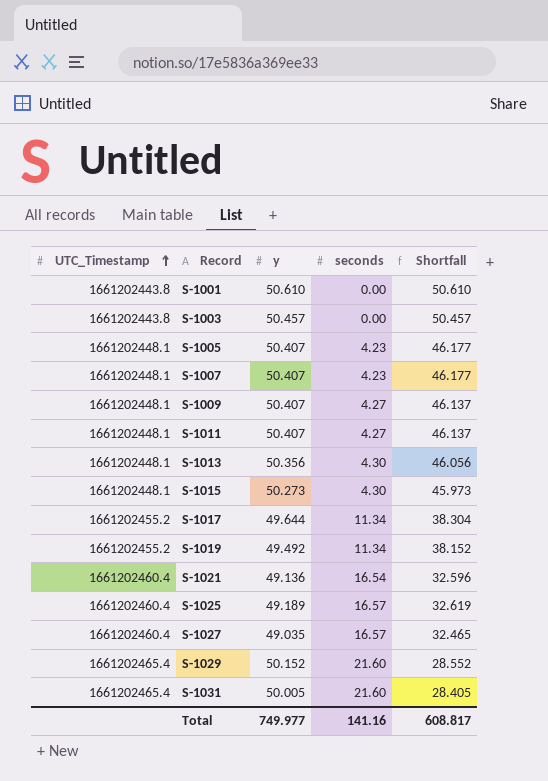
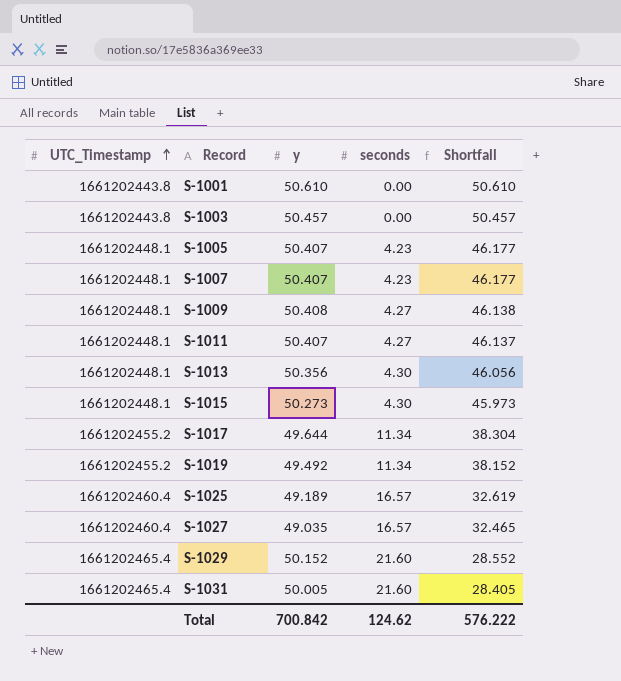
row S-1021: 1661202460.4 | 49.136 | 16.54 | 32.596 -> none
S-1009 | y: 50.407 -> 50.408
S-1009 | Shortfall: 46.137 -> 46.138
Total | y: 749.977 -> 700.842
Total | seconds: 141.16 -> 124.62
Total | Shortfall: 608.817 -> 576.222

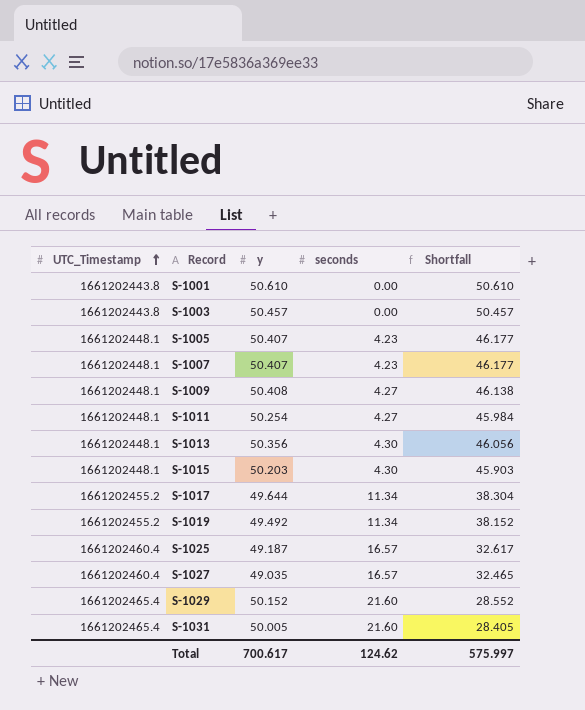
S-1011 | y: 50.407 -> 50.254
S-1011 | Shortfall: 46.137 -> 45.984
S-1015 | y: 50.273 -> 50.203
S-1015 | Shortfall: 45.973 -> 45.903
S-1025 | y: 49.189 -> 49.187
S-1025 | Shortfall: 32.619 -> 32.617
Total | y: 700.842 -> 700.617
Total | Shortfall: 576.222 -> 575.997

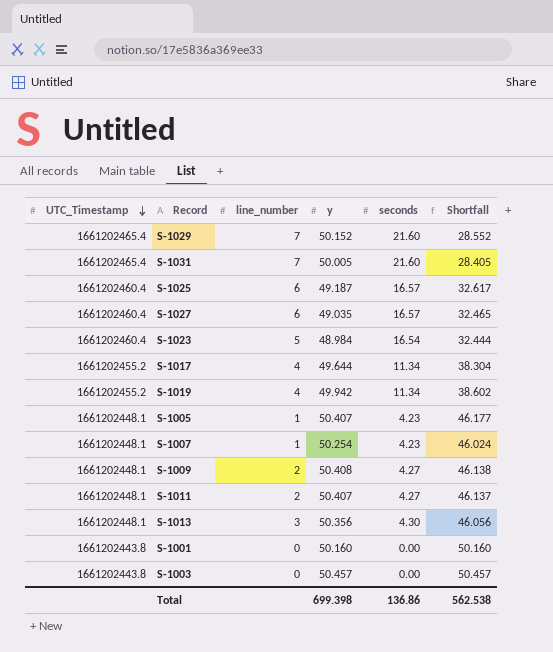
row order: UTC_Timestamp ascending -> UTC_Timestamp descending
column line_number | position: none -> 3
row S-1015: 1661202448.1 | 50.203 | 4.30 | 45.903 -> none
row S-1023: none -> 1661202460.4 | 5 | 48.984 | 16.54 | 32.444
S-1019 | y: 49.492 -> 49.942
S-1019 | Shortfall: 38.152 -> 38.602
S-1007 | y: 50.407 -> 50.254
S-1007 | Shortfall: 46.177 -> 46.024
S-1011 | y: 50.254 -> 50.407
S-1011 | Shortfall: 45.984 -> 46.137
S-1001 | y: 50.610 -> 50.160
S-1001 | Shortfall: 50.610 -> 50.160
Total | y: 700.617 -> 699.398
Total | seconds: 124.62 -> 136.86
Total | Shortfall: 575.997 -> 562.538

